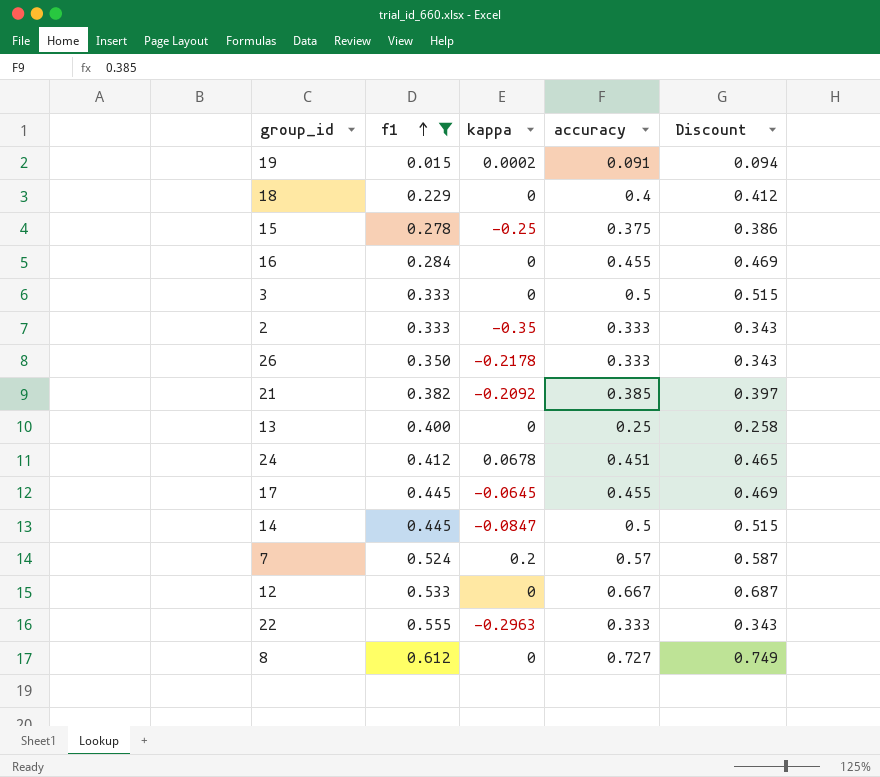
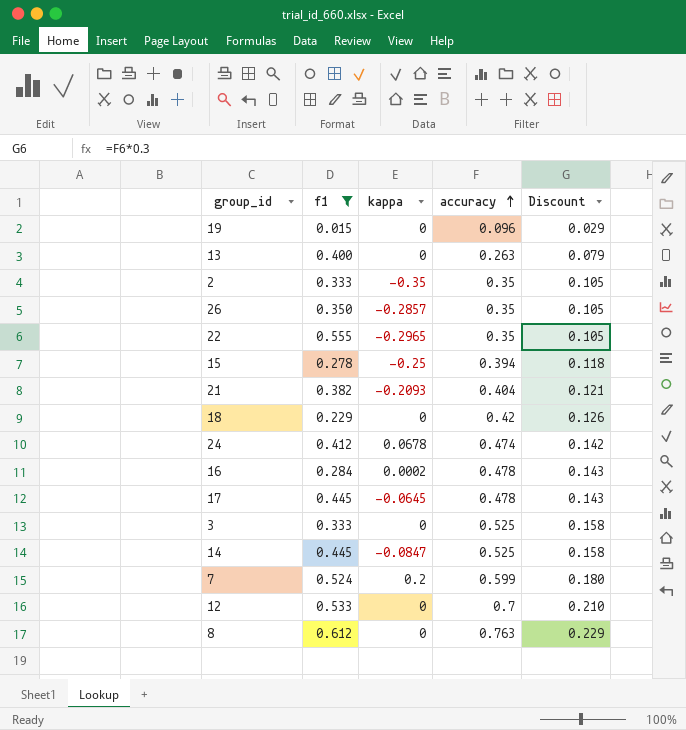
row order: f1 ascending -> accuracy ascending
column Discount | formula: [accuracy] * 1.03 -> [accuracy] * 0.3
19 | kappa: 0.0002 -> 0
19 | accuracy: 0.091 -> 0.096
13 | accuracy: 0.25 -> 0.263
2 | accuracy: 0.333 -> 0.35
26 | kappa: -0.2178 -> -0.2857
26 | accuracy: 0.333 -> 0.35
22 | kappa: -0.2963 -> -0.2965
22 | accuracy: 0.333 -> 0.35
15 | accuracy: 0.375 -> 0.394
21 | kappa: -0.2092 -> -0.2093
21 | accuracy: 0.385 -> 0.404
18 | accuracy: 0.4 -> 0.42
24 | accuracy: 0.451 -> 0.474
16 | kappa: 0 -> 0.0002
16 | accuracy: 0.455 -> 0.478
17 | accuracy: 0.455 -> 0.478
3 | accuracy: 0.5 -> 0.525
14 | accuracy: 0.5 -> 0.525
7 | accuracy: 0.57 -> 0.599
12 | accuracy: 0.667 -> 0.7
8 | accuracy: 0.727 -> 0.763

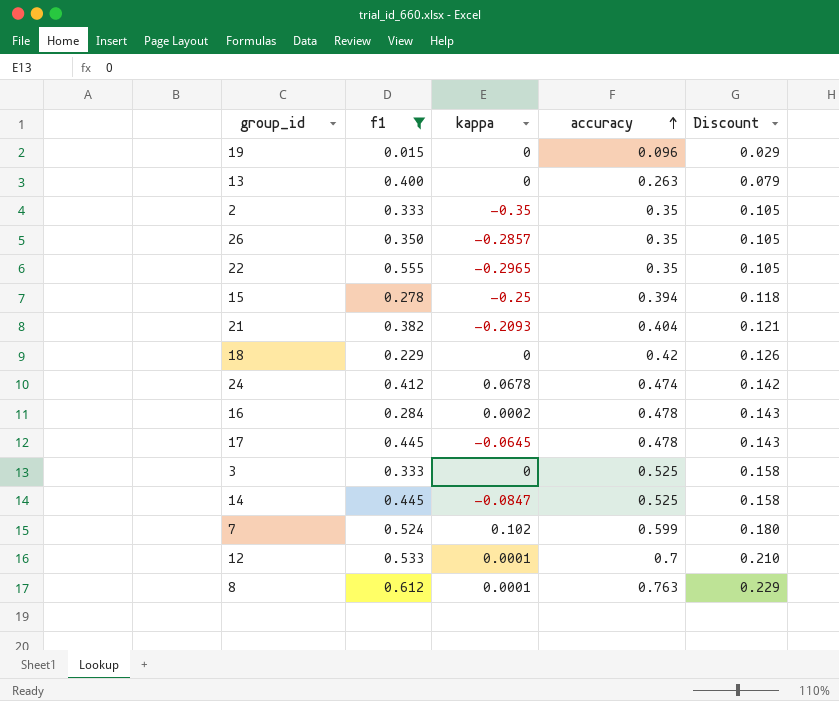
7 | kappa: 0.2 -> 0.102
12 | kappa: 0 -> 0.0001
8 | kappa: 0 -> 0.0001

